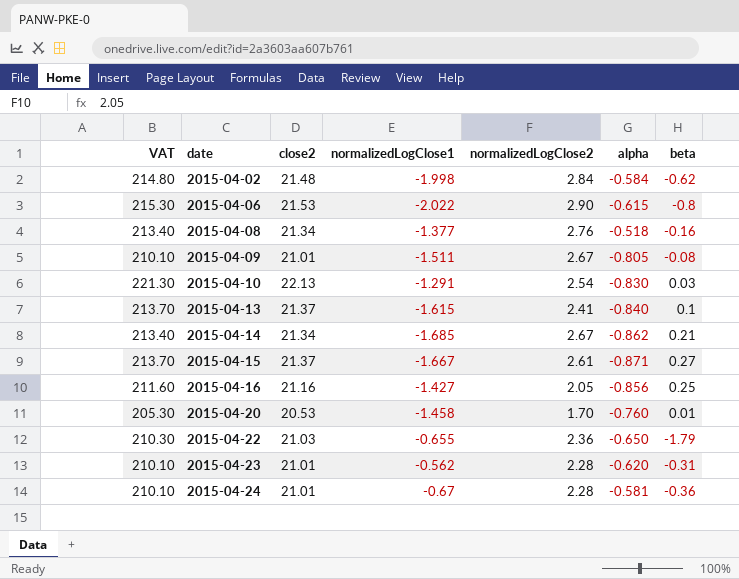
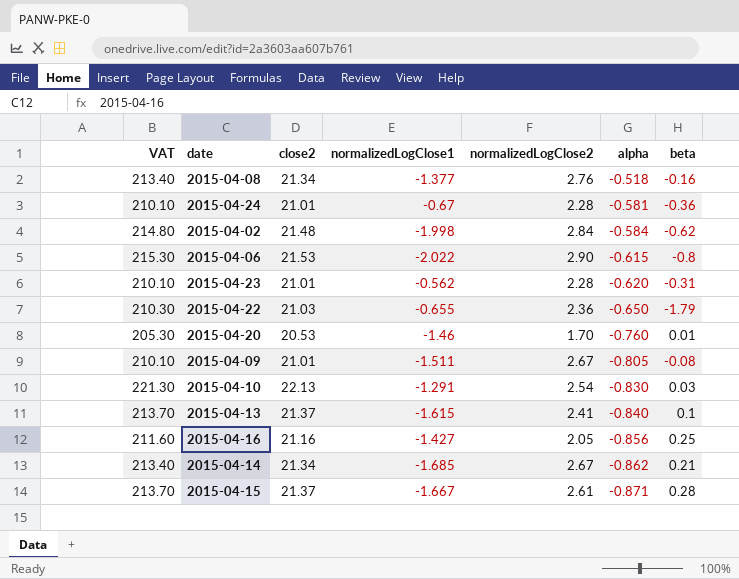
row order: date ascending -> alpha descending
2015-04-20 | normalizedLogClose1: -1.458 -> -1.46
2015-04-15 | beta: 0.27 -> 0.28

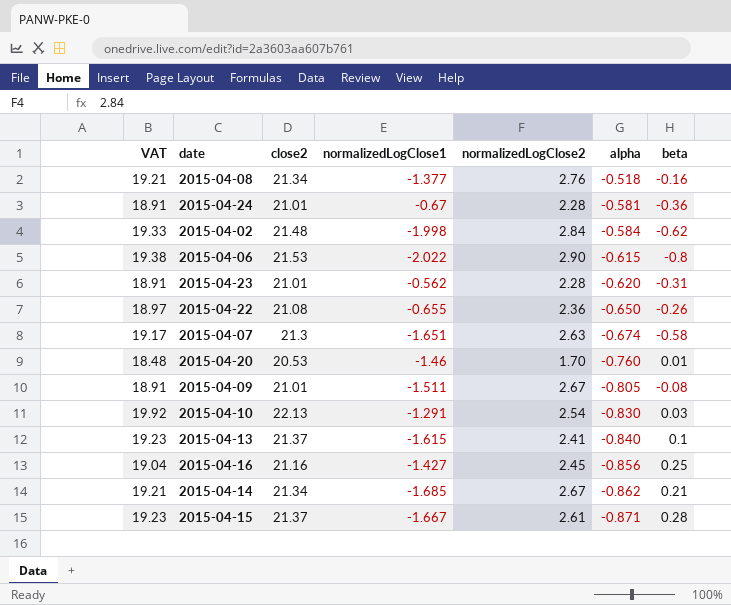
column VAT | formula: [close2] * 10 -> [close2] * 0.9
2015-04-22 | close2: 21.03 -> 21.08
2015-04-22 | beta: -1.79 -> -0.26
row 2015-04-07: none -> 19.17 | 21.3 | -1.651 | 2.63 | -0.674 | -0.58
2015-04-16 | normalizedLogClose2: 2.05 -> 2.45

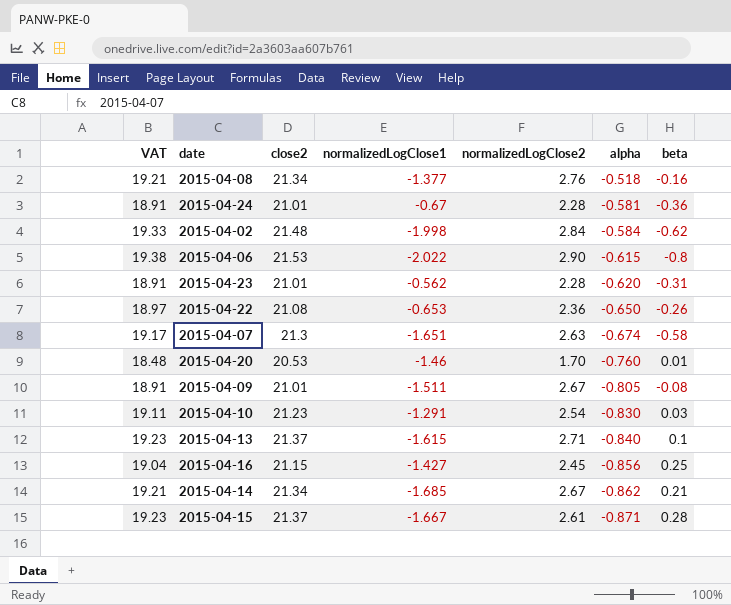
2015-04-22 | normalizedLogClose1: -0.655 -> -0.653
2015-04-10 | VAT: 19.92 -> 19.11
2015-04-10 | close2: 22.13 -> 21.23
2015-04-13 | normalizedLogClose2: 2.41 -> 2.71
2015-04-16 | close2: 21.16 -> 21.15

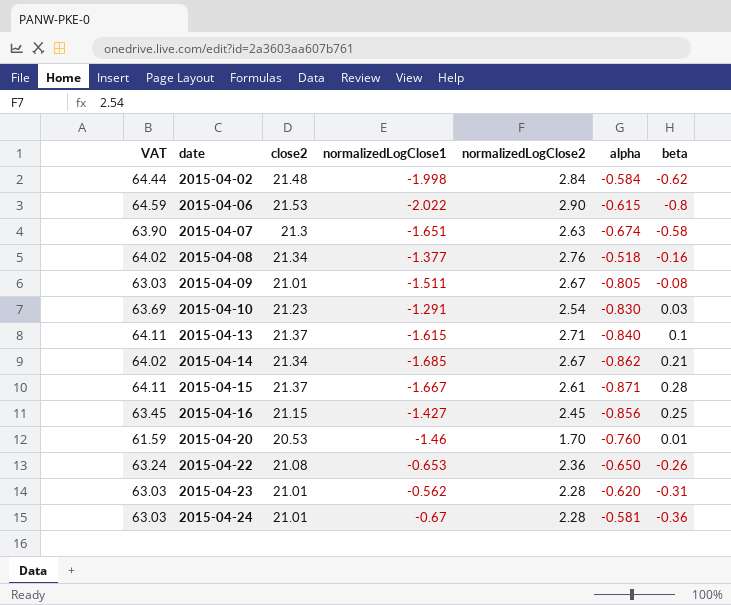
row order: alpha descending -> date ascending
column VAT | formula: [close2] * 0.9 -> [close2] * 3

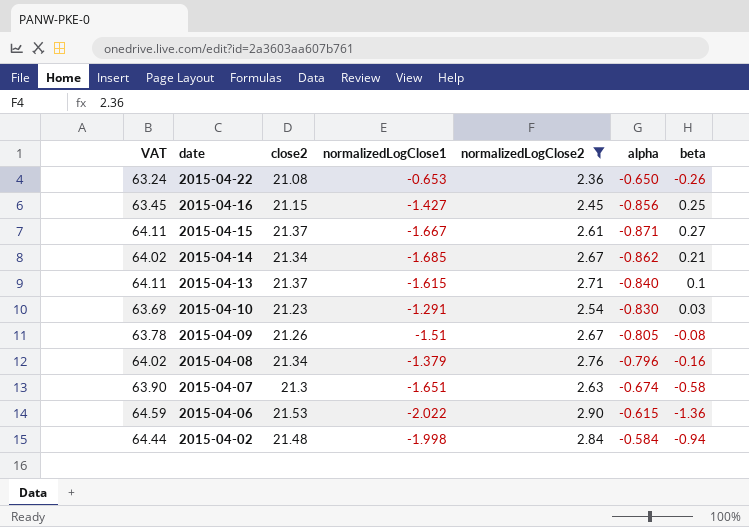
filter: none -> normalizedLogClose2 >= 2.36
row order: date ascending -> date descending
2015-04-15 | beta: 0.28 -> 0.27
2015-04-09 | VAT: 63.03 -> 63.78
2015-04-09 | close2: 21.01 -> 21.26
2015-04-09 | normalizedLogClose1: -1.511 -> -1.51
2015-04-08 | normalizedLogClose1: -1.377 -> -1.379
2015-04-08 | alpha: -0.518 -> -0.796
2015-04-06 | beta: -0.8 -> -1.36
2015-04-02 | beta: -0.62 -> -0.94

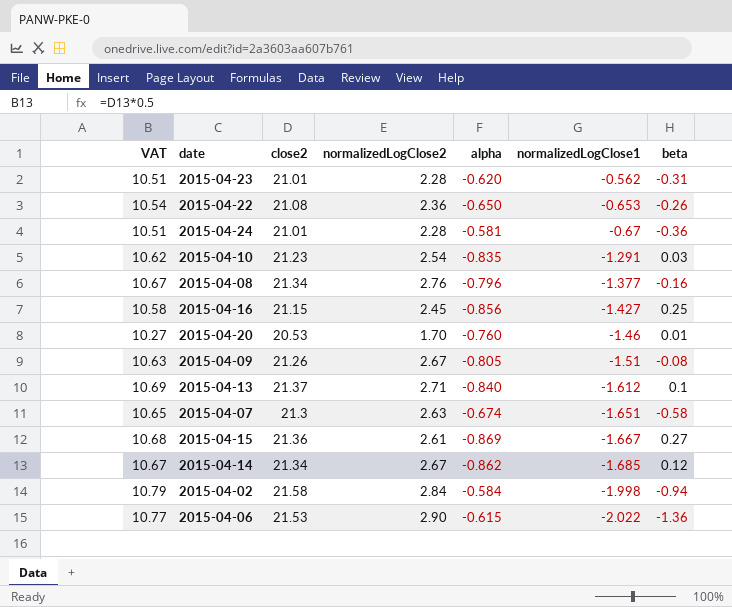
filter: normalizedLogClose2 >= 2.36 -> none
row order: date descending -> normalizedLogClose1 descending
column VAT | formula: [close2] * 3 -> [close2] * 0.5
column normalizedLogClose1 | position: 4 -> 6
2015-04-10 | alpha: -0.830 -> -0.835
2015-04-08 | normalizedLogClose1: -1.379 -> -1.377
2015-04-13 | normalizedLogClose1: -1.615 -> -1.612
2015-04-15 | close2: 21.37 -> 21.36
2015-04-15 | alpha: -0.871 -> -0.869
2015-04-14 | beta: 0.21 -> 0.12
2015-04-02 | close2: 21.48 -> 21.58

